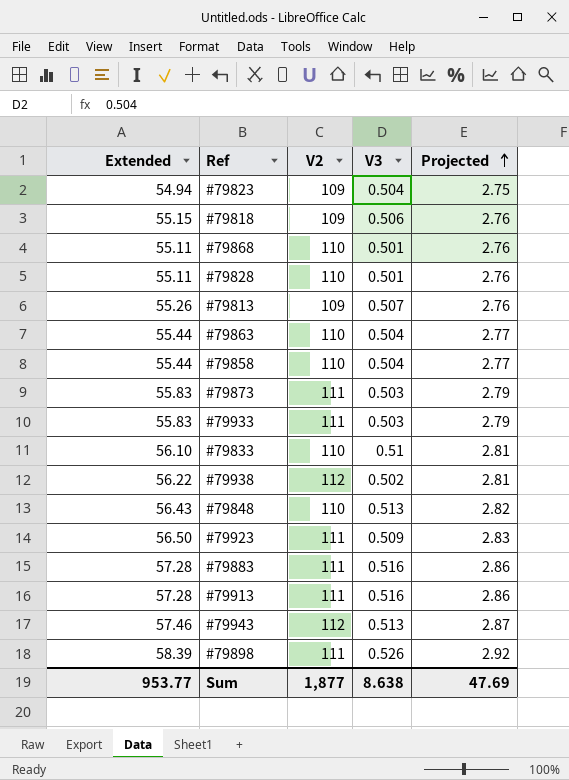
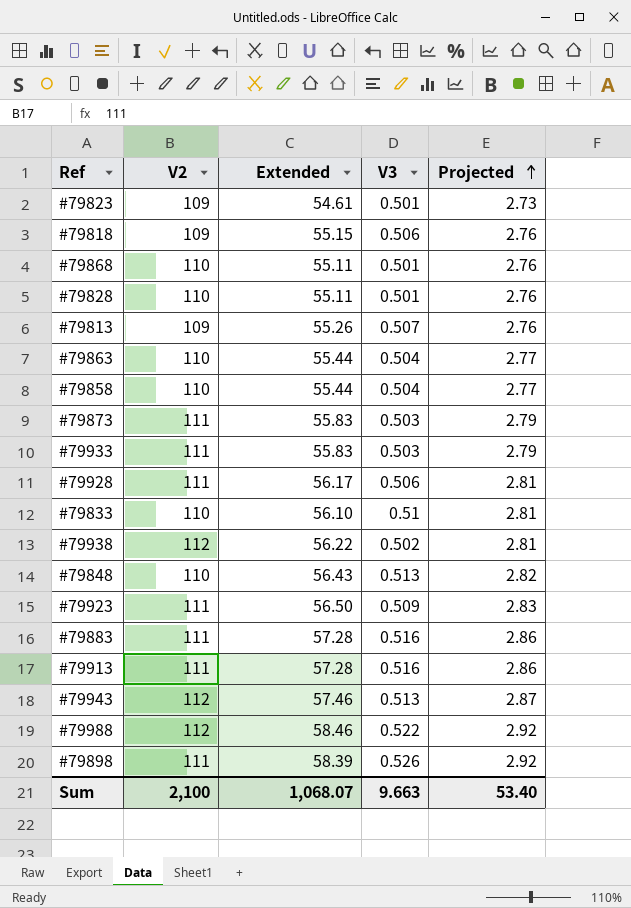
column Extended | position: 1 -> 3
#79823 | Extended: 54.94 -> 54.61
#79823 | V3: 0.504 -> 0.501
#79823 | Projected: 2.75 -> 2.73
row #79928: none -> 111 | 56.17 | 0.506 | 2.81
row #79988: none -> 112 | 58.46 | 0.522 | 2.92
Sum | V2: 1,877 -> 2,100
Sum | Extended: 953.77 -> 1,068.07
Sum | V3: 8.638 -> 9.663
Sum | Projected: 47.69 -> 53.40

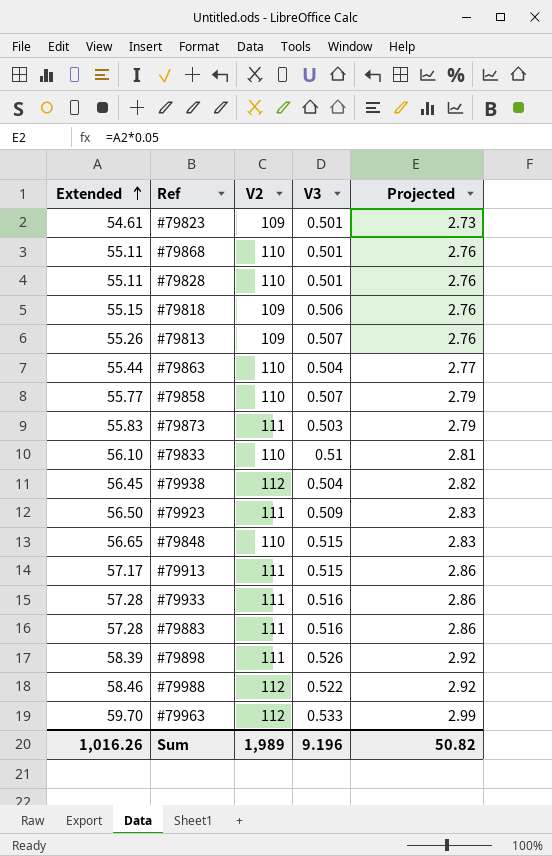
row order: Projected ascending -> Extended ascending
column Extended | position: 3 -> 1
row #79928: 111 | 56.17 | 0.506 | 2.81 -> none
row #79943: 112 | 57.46 | 0.513 | 2.87 -> none
#79858 | Extended: 55.44 -> 55.77
#79858 | V3: 0.504 -> 0.507
#79858 | Projected: 2.77 -> 2.79
#79938 | Extended: 56.22 -> 56.45
#79938 | V3: 0.502 -> 0.504
#79938 | Projected: 2.81 -> 2.82
#79848 | Extended: 56.43 -> 56.65
#79848 | V3: 0.513 -> 0.515
#79848 | Projected: 2.82 -> 2.83
#79913 | Extended: 57.28 -> 57.17
#79913 | V3: 0.516 -> 0.515
#79933 | Extended: 55.83 -> 57.28
#79933 | V3: 0.503 -> 0.516
#79933 | Projected: 2.79 -> 2.86
row #79963: none -> 59.70 | 112 | 0.533 | 2.99
Sum | Extended: 1,068.07 -> 1,016.26
Sum | V2: 2,100 -> 1,989
Sum | V3: 9.663 -> 9.196
Sum | Projected: 53.40 -> 50.82

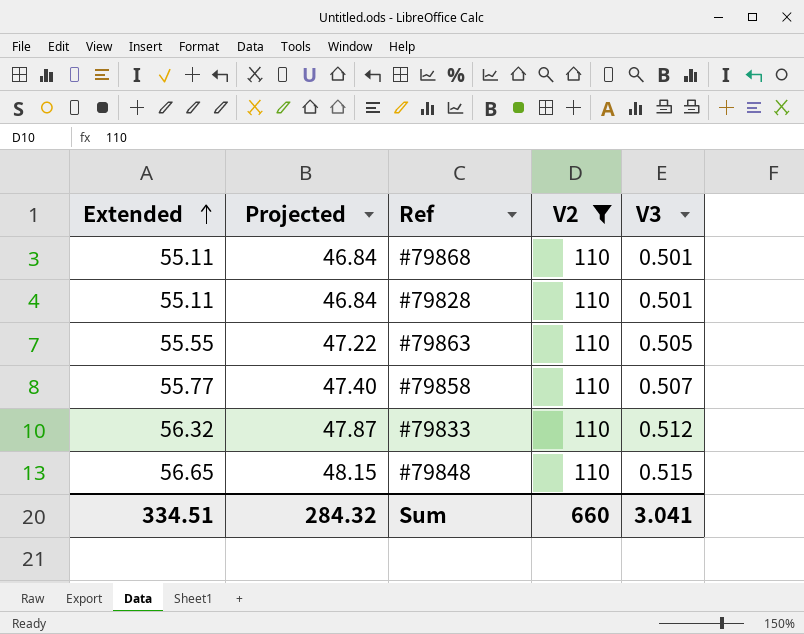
filter: none -> V2 = 110
column Projected | formula: [Extended] * 0.05 -> [Extended] * 0.85
column Projected | position: 5 -> 2
#79863 | Extended: 55.44 -> 55.55
#79863 | V3: 0.504 -> 0.505
#79833 | Extended: 56.10 -> 56.32
#79833 | V3: 0.51 -> 0.512
Sum | Extended: 1,016.26 -> 334.51
Sum | Projected: 50.82 -> 284.32
Sum | V2: 1,989 -> 660
Sum | V3: 9.196 -> 3.041

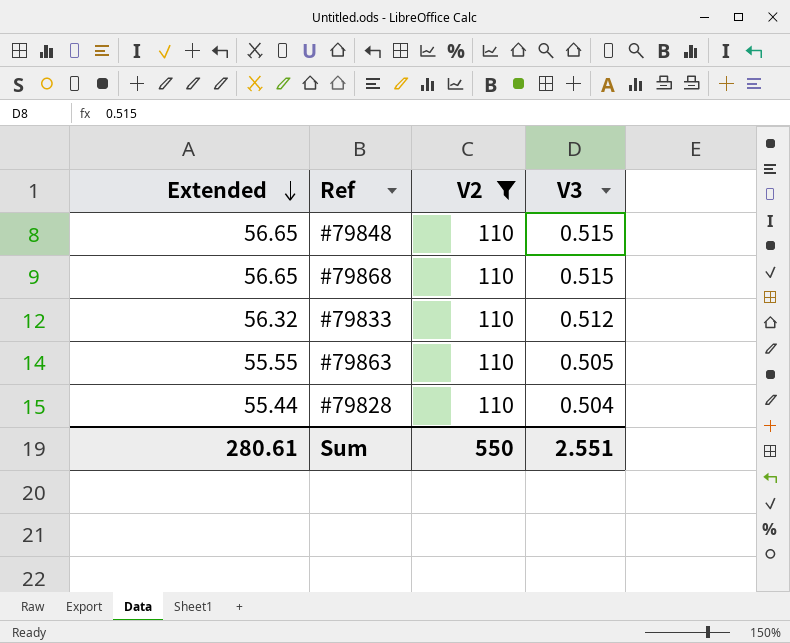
row order: Extended ascending -> Extended descending
column Projected | formula: [Extended] * 0.85 -> none
row #79858: 55.77 | 47.40 | 110 | 0.507 -> none
#79868 | Extended: 55.11 -> 56.65
#79868 | V3: 0.501 -> 0.515
#79828 | Extended: 55.11 -> 55.44
#79828 | V3: 0.501 -> 0.504
Sum | Extended: 334.51 -> 280.61
Sum | V2: 660 -> 550
Sum | V3: 3.041 -> 2.551

